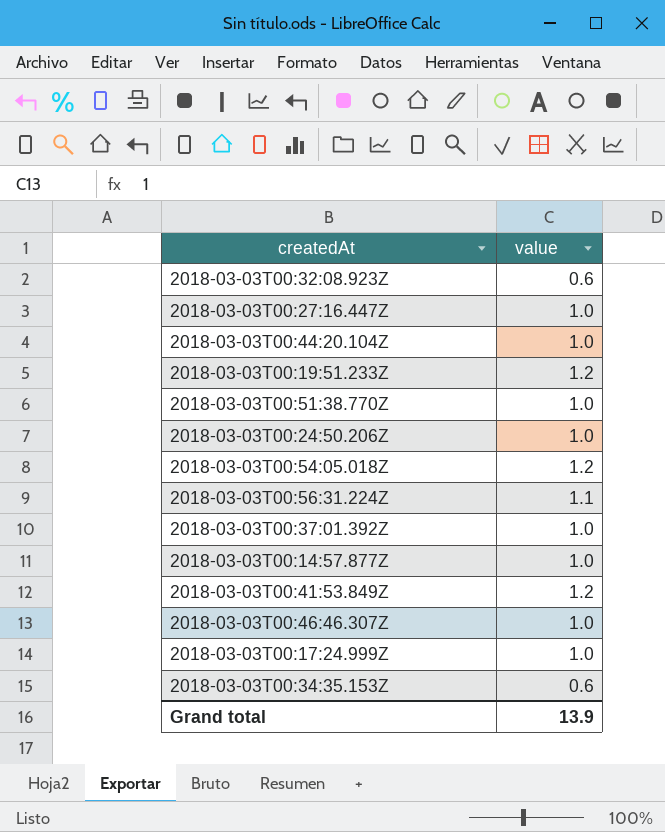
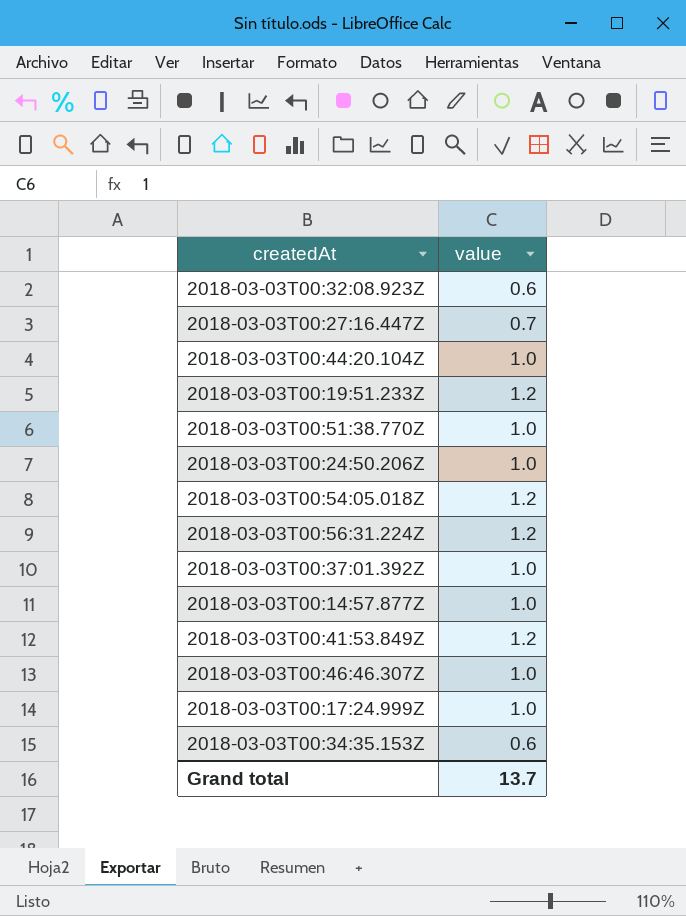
2018-03-03T00:27:16.447Z | value: 1.0 -> 0.7
2018-03-03T00:56:31.224Z | value: 1.1 -> 1.2
Grand total | value: 13.9 -> 13.7

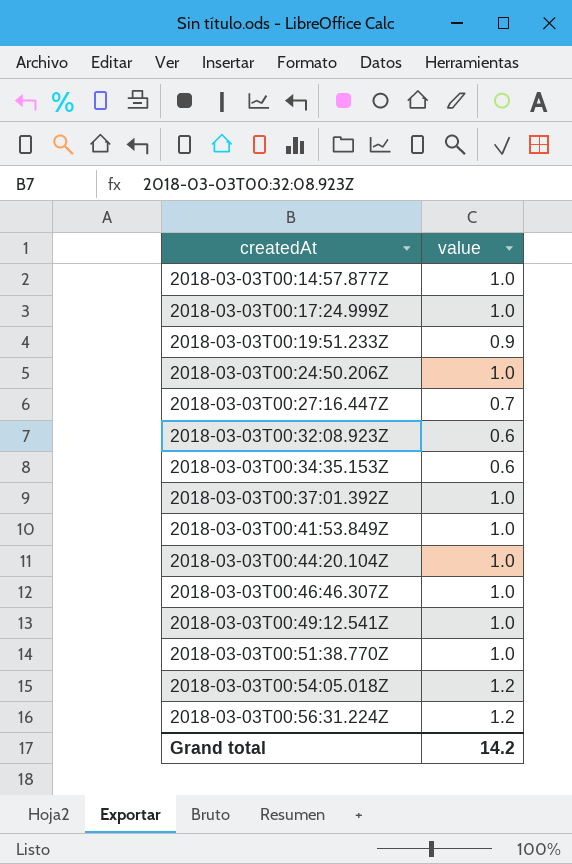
row order: none -> createdAt ascending
2018-03-03T00:19:51.233Z | value: 1.2 -> 0.9
2018-03-03T00:41:53.849Z | value: 1.2 -> 1.0
row 2018-03-03T00:49:12.541Z: none -> 1.0
Grand total | value: 13.7 -> 14.2

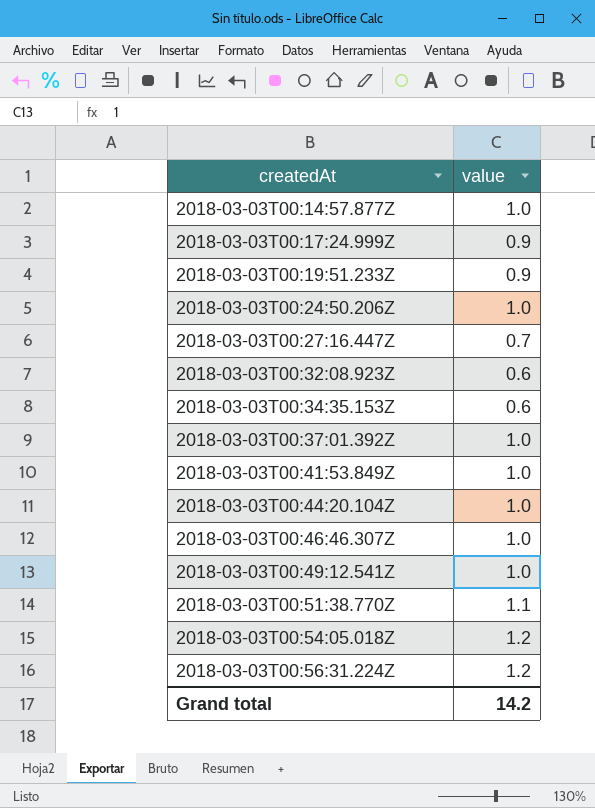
2018-03-03T00:17:24.999Z | value: 1.0 -> 0.9
2018-03-03T00:51:38.770Z | value: 1.0 -> 1.1

